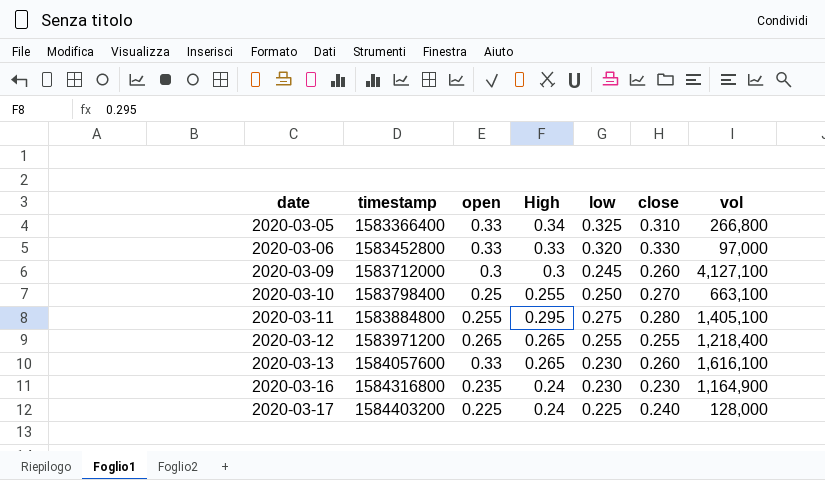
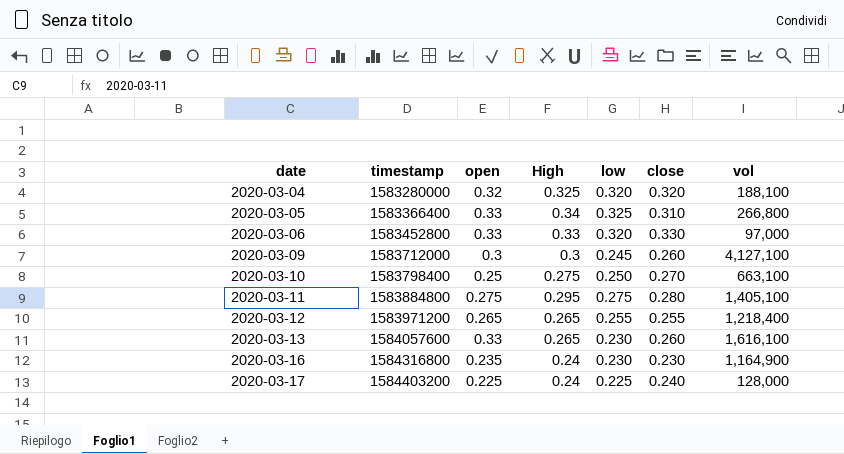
row 2020-03-04: none -> 1583280000 | 0.32 | 0.325 | 0.320 | 0.320 | 188,100
2020-03-10 | High: 0.255 -> 0.275
2020-03-11 | open: 0.255 -> 0.275

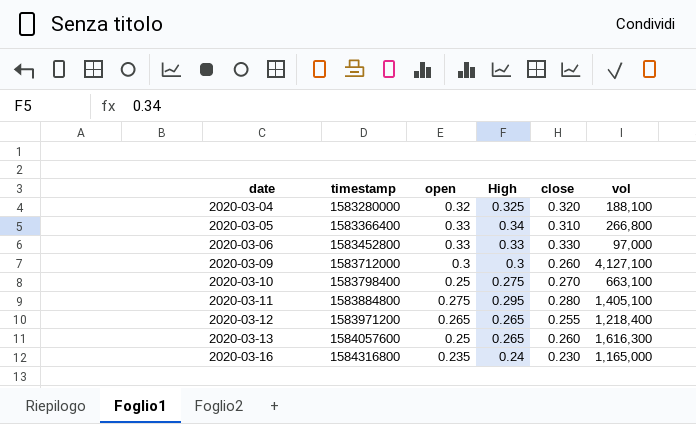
column low | position: 5 -> none
row 2020-03-17: 1584403200 | 0.225 | 0.24 | 0.225 | 0.240 | 128,000 -> none
2020-03-13 | open: 0.33 -> 0.25
2020-03-13 | vol: 1,616,100 -> 1,616,300
2020-03-16 | vol: 1,164,900 -> 1,165,000

